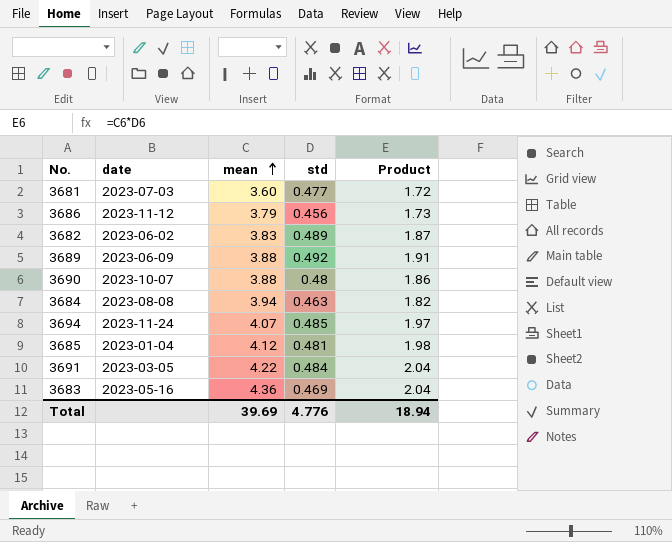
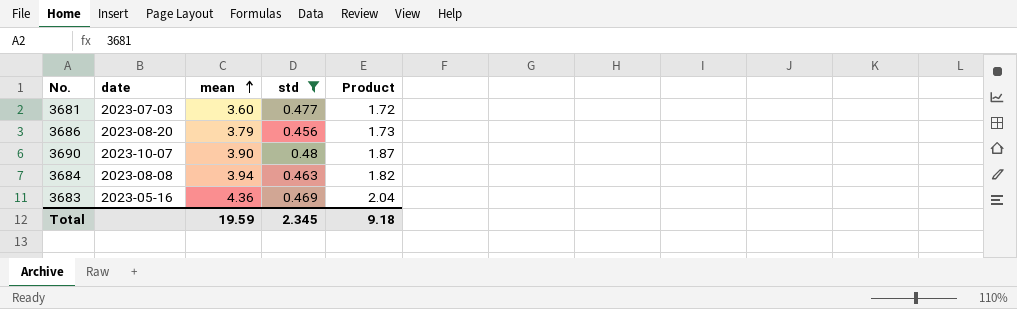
filter: none -> std <= 0.48
3686 | date: 2023-11-12 -> 2023-08-20
3690 | mean: 3.88 -> 3.90
3690 | Product: 1.86 -> 1.87
Total | mean: 39.69 -> 19.59
Total | std: 4.776 -> 2.345
Total | Product: 18.94 -> 9.18

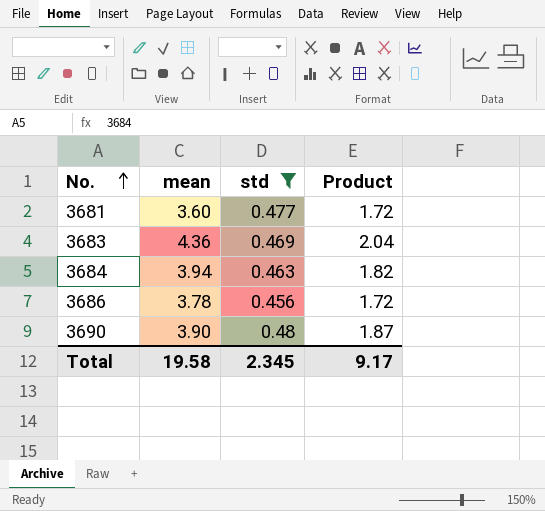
row order: mean ascending -> No. ascending
column date | position: 2 -> none
3686 | mean: 3.79 -> 3.78
3686 | Product: 1.73 -> 1.72
Total | mean: 19.59 -> 19.58
Total | Product: 9.18 -> 9.17

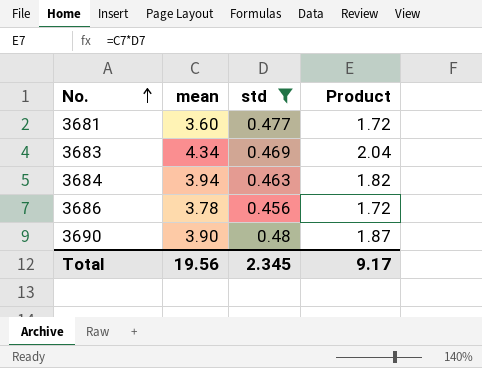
3683 | mean: 4.36 -> 4.34
Total | mean: 19.58 -> 19.56

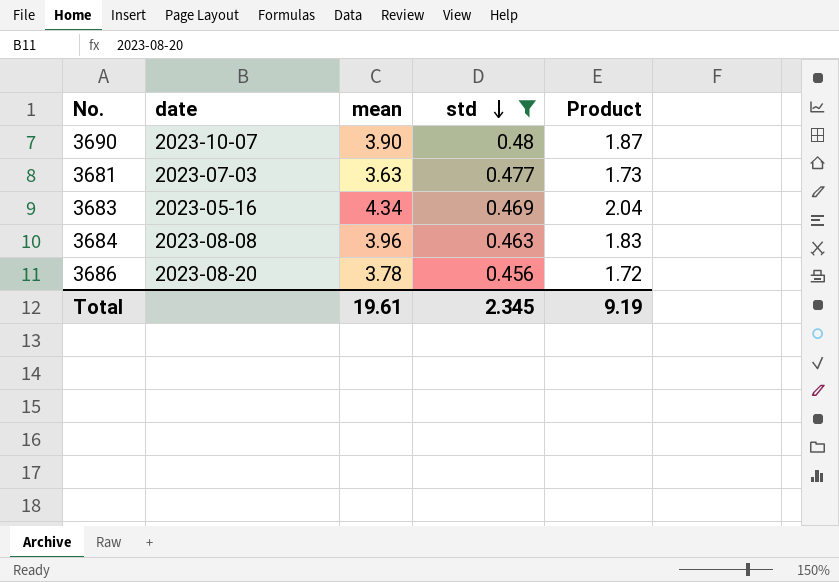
row order: No. ascending -> std descending
column date | position: none -> 2
3681 | mean: 3.60 -> 3.63
3681 | Product: 1.72 -> 1.73
3684 | mean: 3.94 -> 3.96
3684 | Product: 1.82 -> 1.83
Total | mean: 19.56 -> 19.61
Total | Product: 9.17 -> 9.19

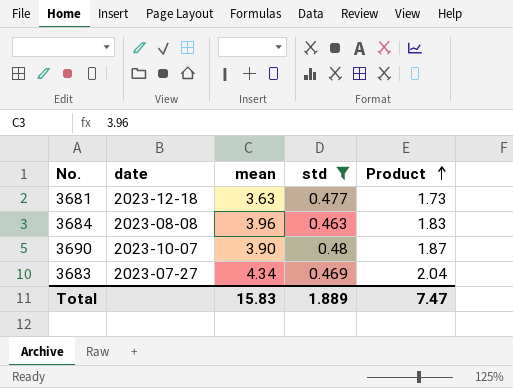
row order: std descending -> Product ascending
row 3686: 2023-08-20 | 3.78 | 0.456 | 1.72 -> none
3681 | date: 2023-07-03 -> 2023-12-18
3683 | date: 2023-05-16 -> 2023-07-27
Total | mean: 19.61 -> 15.83
Total | std: 2.345 -> 1.889
Total | Product: 9.19 -> 7.47

